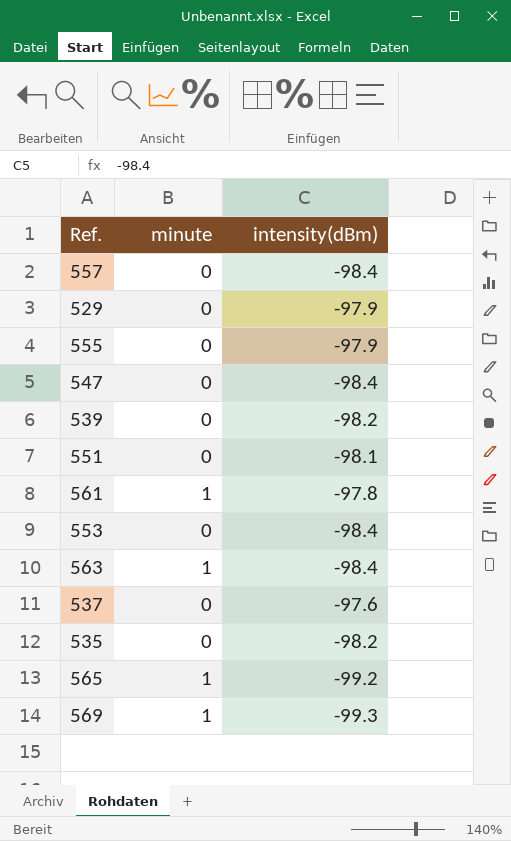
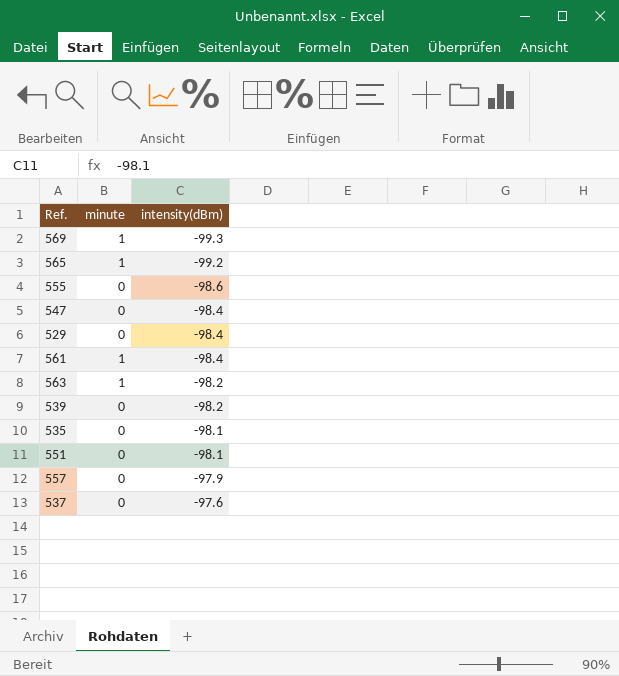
row order: none -> intensity(dBm) ascending
row 553: 0 | -98.4 -> none
555 | intensity(dBm): -97.9 -> -98.6
529 | intensity(dBm): -97.9 -> -98.4
561 | intensity(dBm): -97.8 -> -98.4
563 | intensity(dBm): -98.4 -> -98.2
535 | intensity(dBm): -98.2 -> -98.1
557 | intensity(dBm): -98.4 -> -97.9

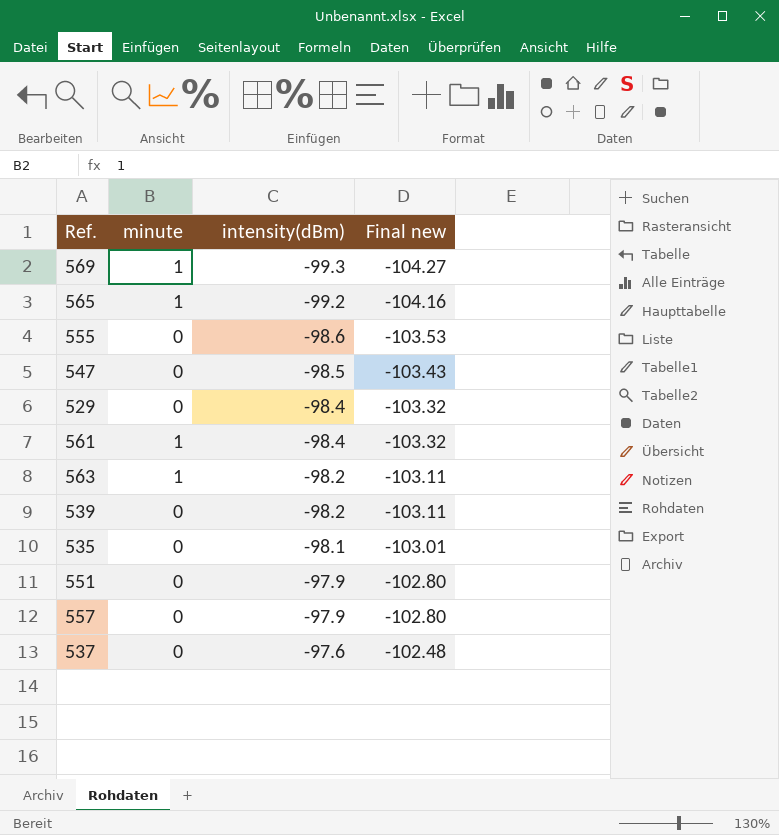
column Final new | formula: none -> [intensity(dBm)] * 1.05
547 | intensity(dBm): -98.4 -> -98.5
551 | intensity(dBm): -98.1 -> -97.9

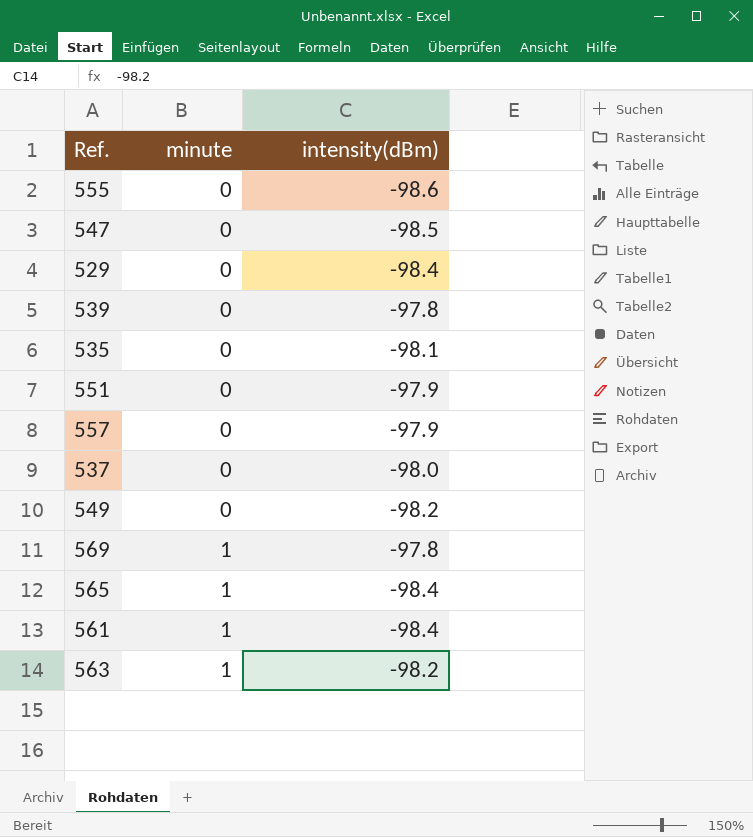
row order: intensity(dBm) ascending -> minute ascending
column Final new | formula: [intensity(dBm)] * 1.05 -> none
539 | intensity(dBm): -98.2 -> -97.8
537 | intensity(dBm): -97.6 -> -98.0
row 549: none -> 0 | -98.2
569 | intensity(dBm): -99.3 -> -97.8
565 | intensity(dBm): -99.2 -> -98.4

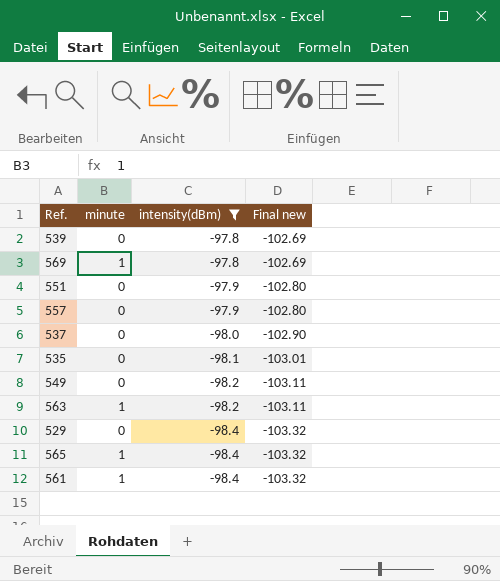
filter: none -> intensity(dBm) >= -98.4
row order: minute ascending -> intensity(dBm) descending
column Final new | formula: none -> [intensity(dBm)] * 1.05

